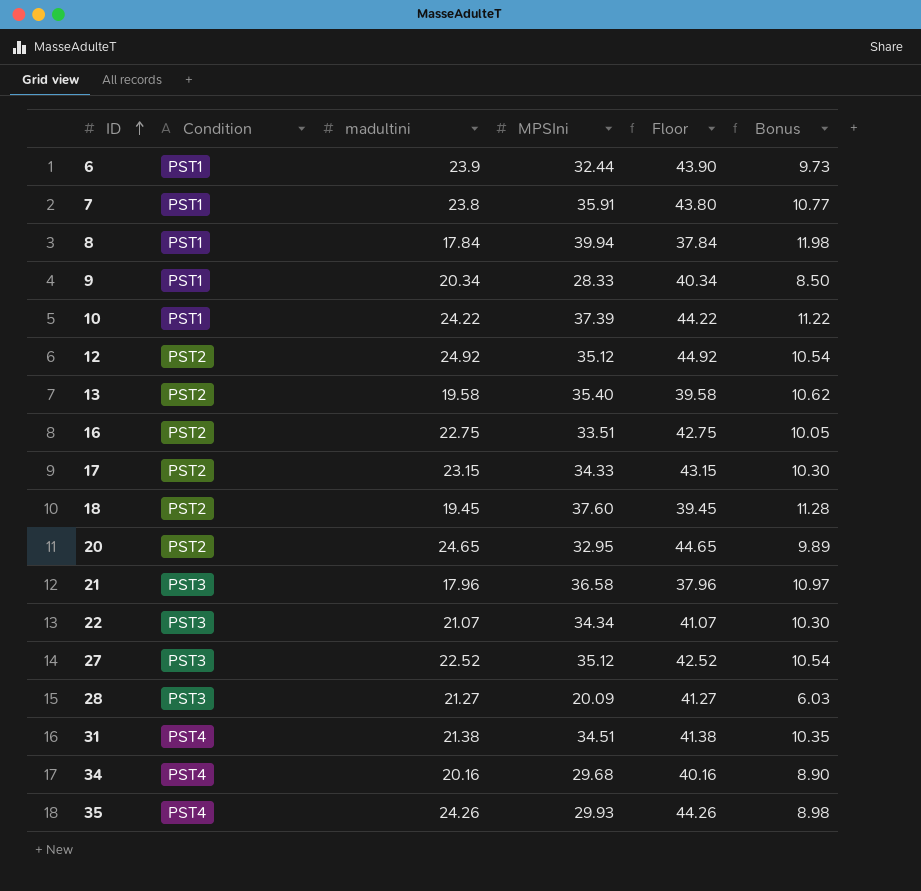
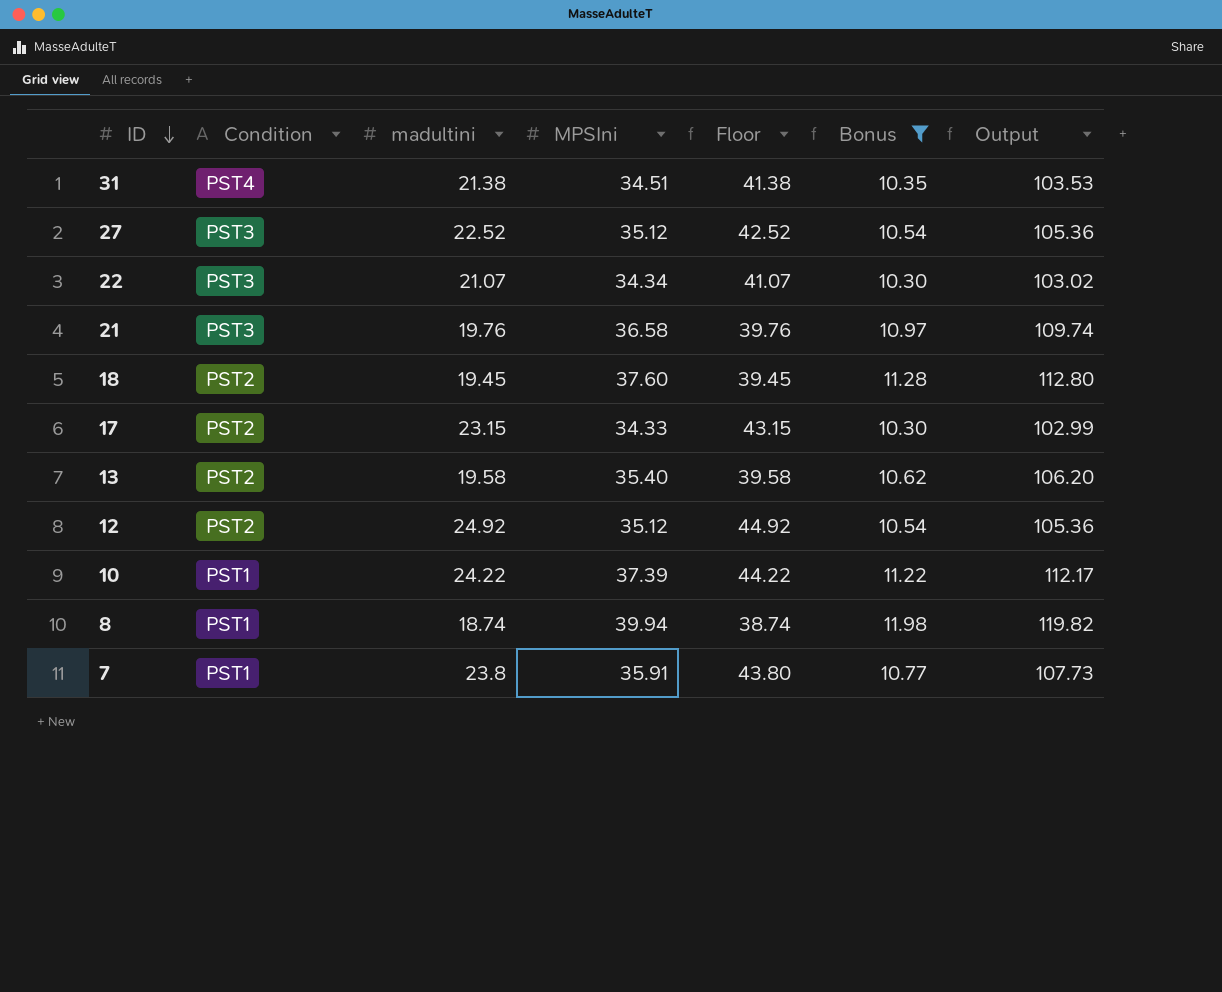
filter: none -> Bonus >= 10.30
row order: ID ascending -> ID descending
column Output | formula: none -> [MPSIni] * 3
21 | madultini: 17.96 -> 19.76
21 | Floor: 37.96 -> 39.76
8 | madultini: 17.84 -> 18.74
8 | Floor: 37.84 -> 38.74

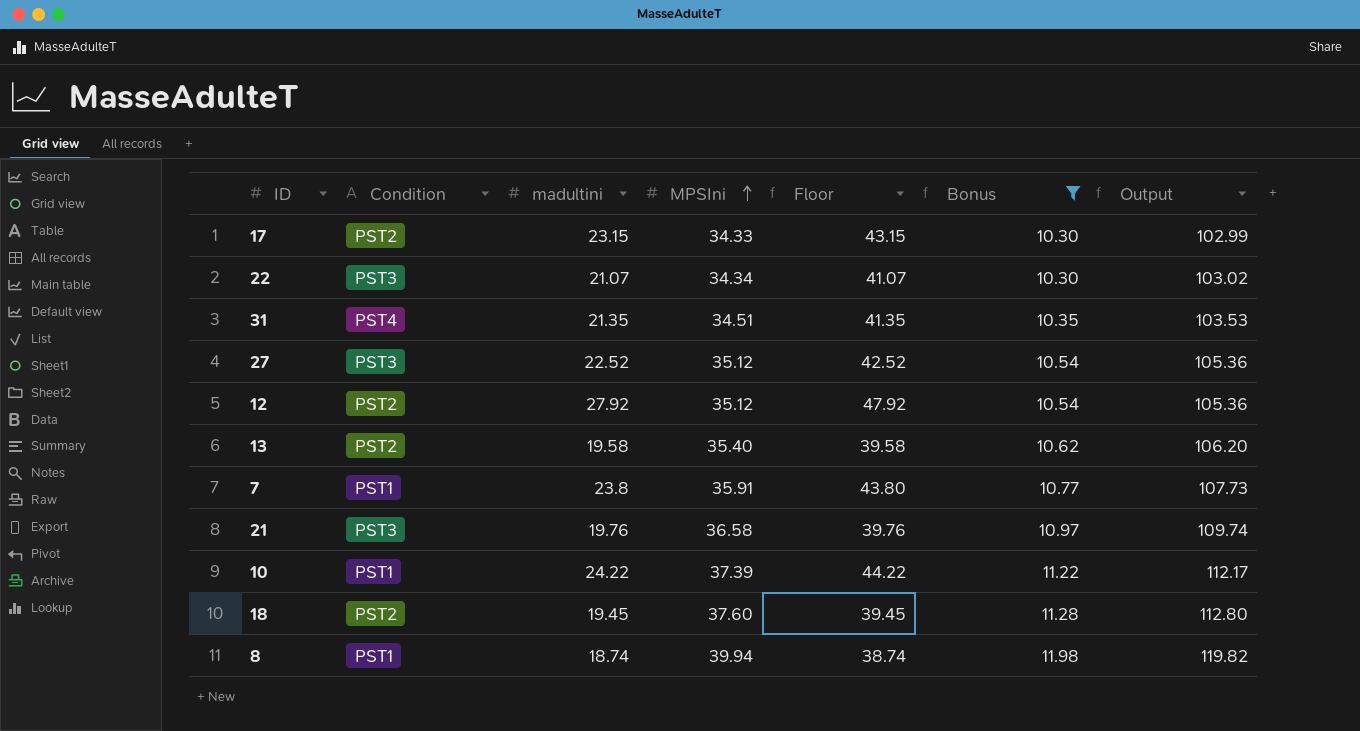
row order: ID descending -> MPSIni ascending
31 | madultini: 21.38 -> 21.35
31 | Floor: 41.38 -> 41.35
12 | madultini: 24.92 -> 27.92
12 | Floor: 44.92 -> 47.92

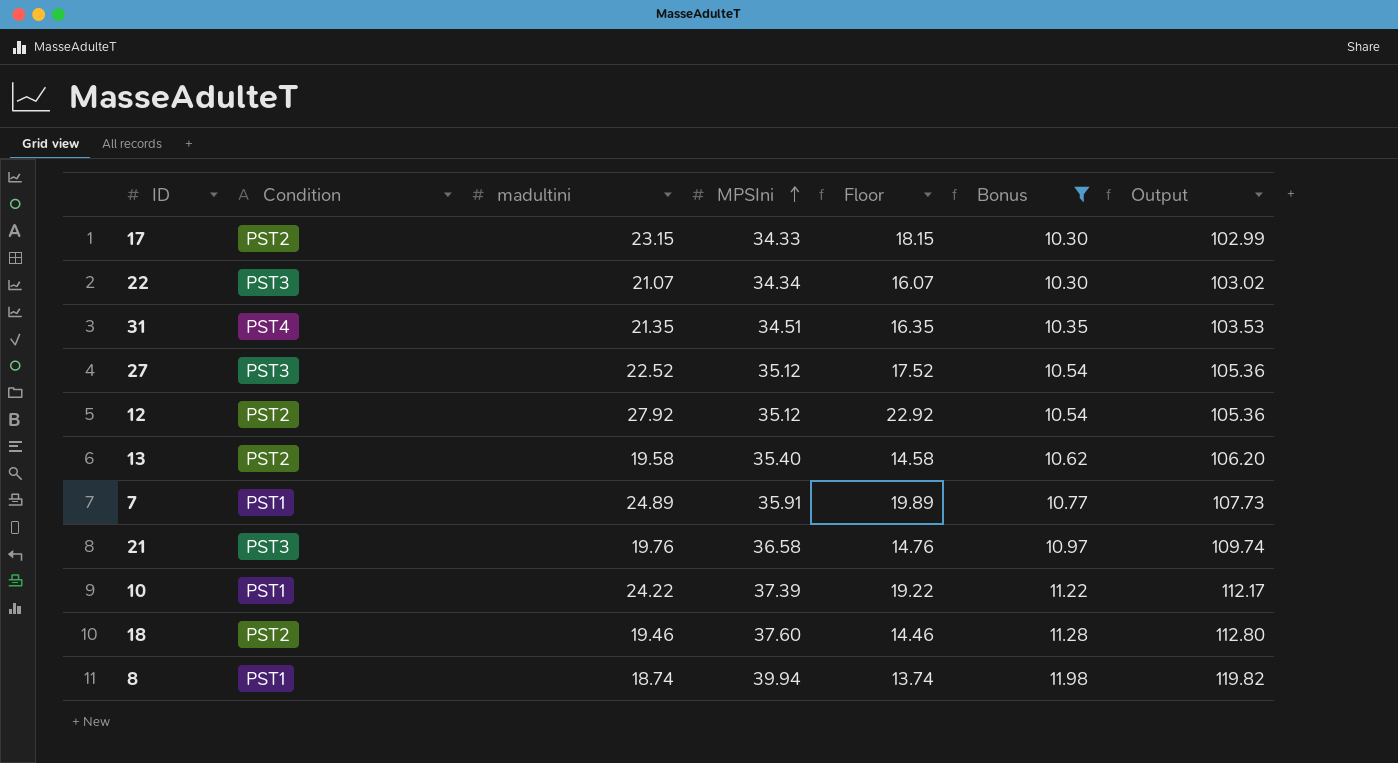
column Floor | formula: [madultini] + 20 -> [madultini] - 5
7 | madultini: 23.8 -> 24.89
18 | madultini: 19.45 -> 19.46

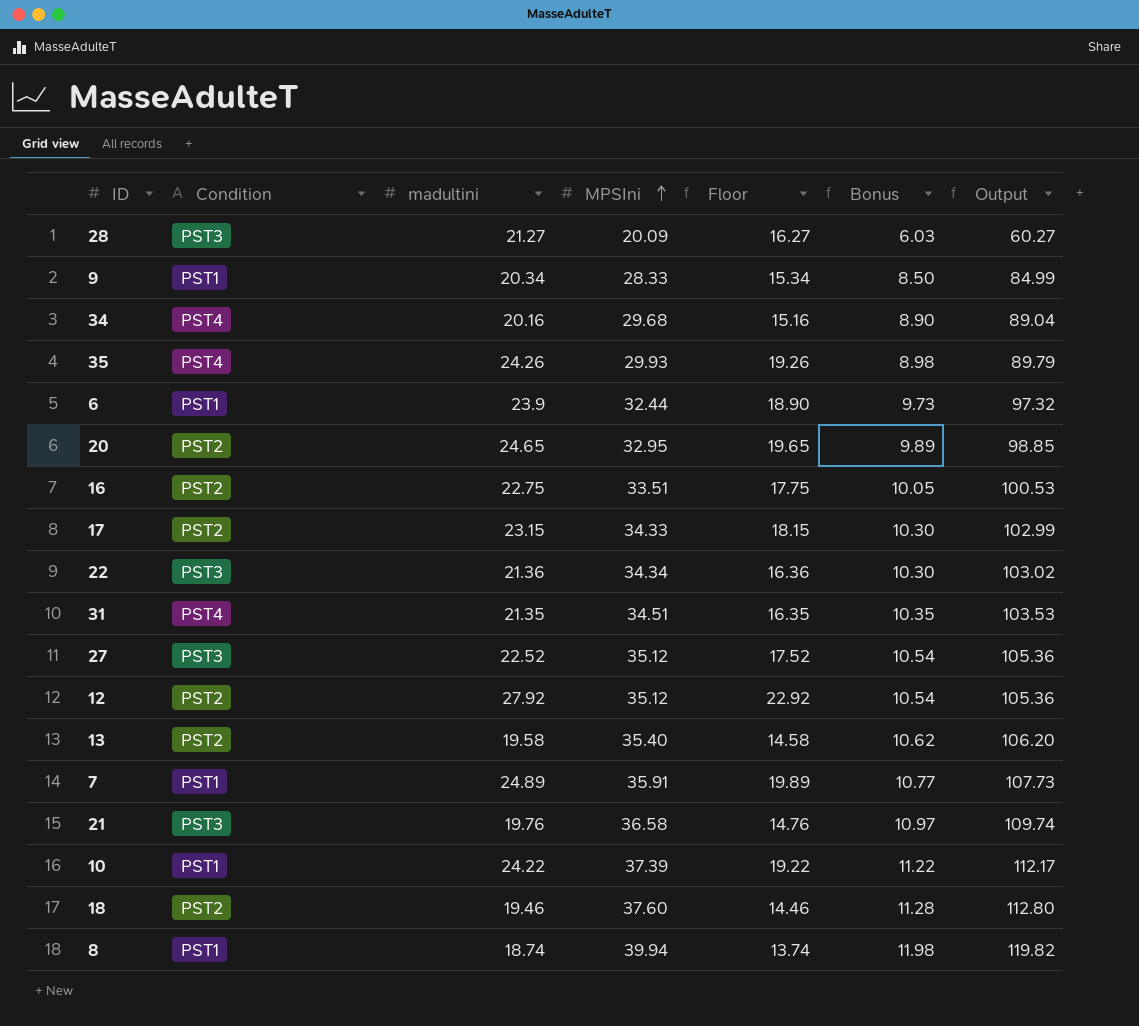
filter: Bonus >= 10.30 -> none
22 | madultini: 21.07 -> 21.36
22 | Floor: 16.07 -> 16.36

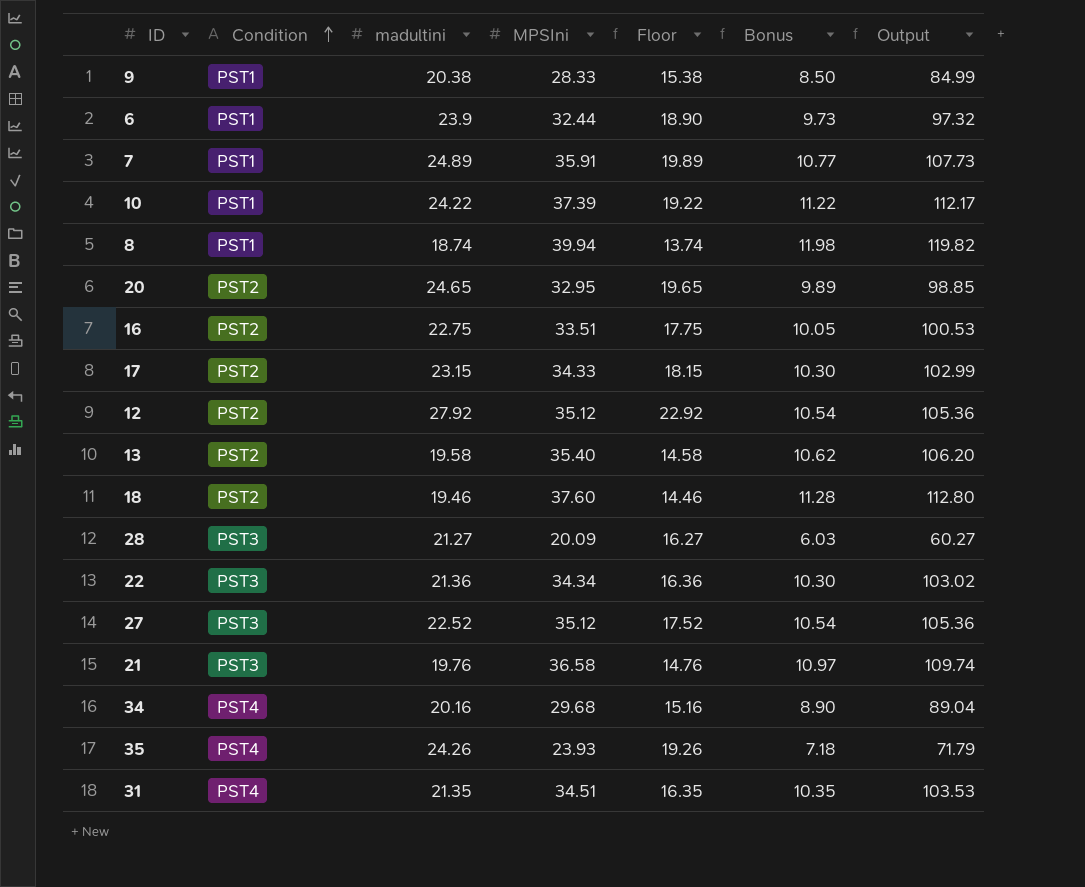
row order: MPSIni ascending -> Condition ascending
9 | madultini: 20.34 -> 20.38
9 | Floor: 15.34 -> 15.38
35 | MPSIni: 29.93 -> 23.93
35 | Bonus: 8.98 -> 7.18
35 | Output: 89.79 -> 71.79

